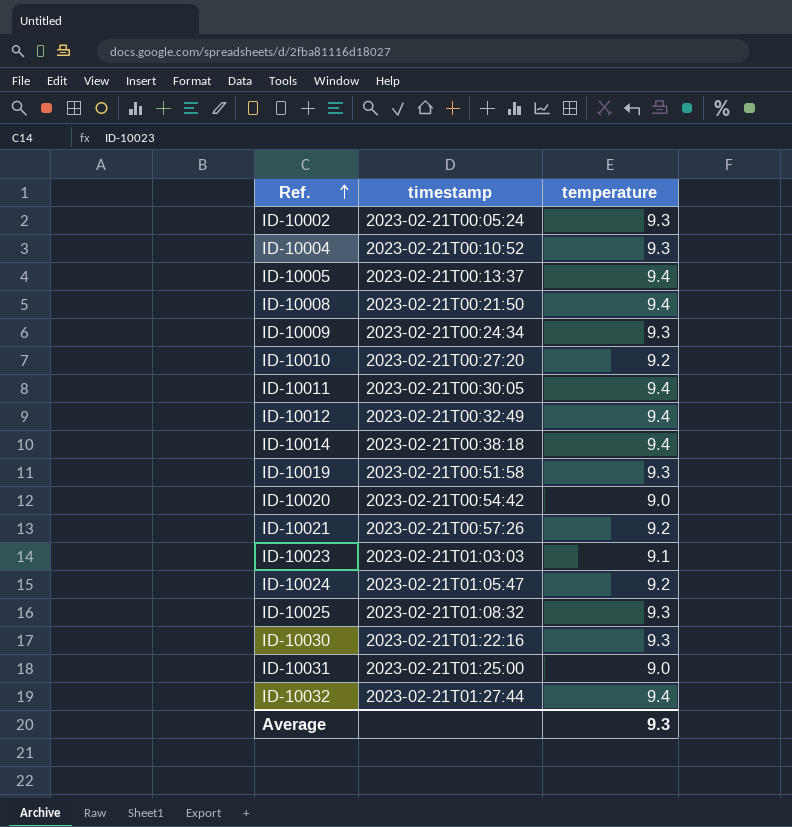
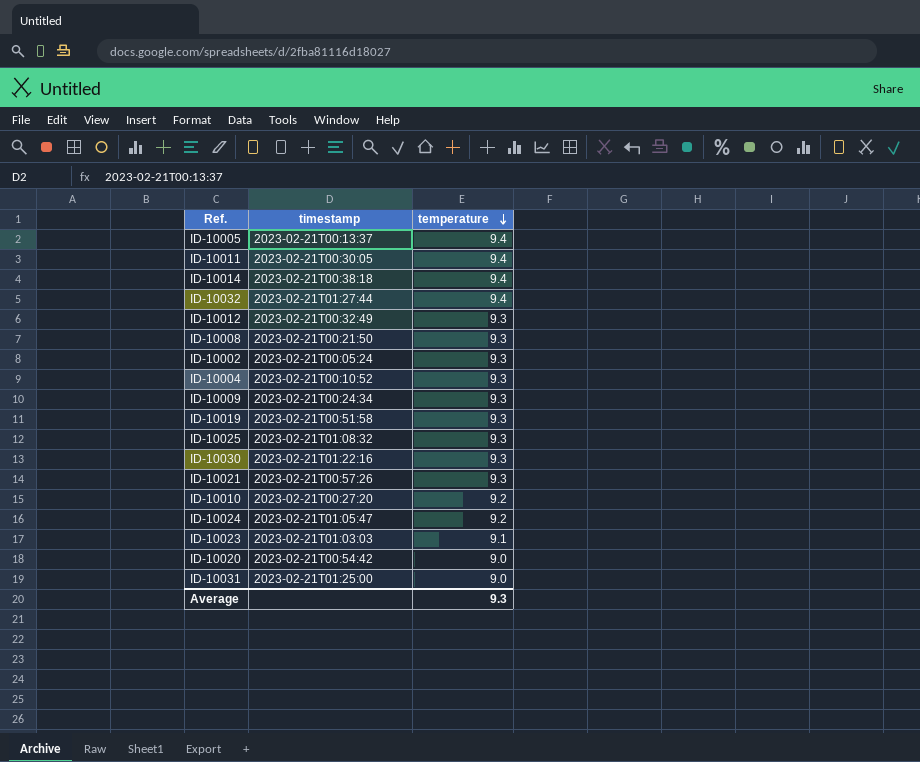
row order: Ref. ascending -> temperature descending
ID-10012 | temperature: 9.4 -> 9.3
ID-10008 | temperature: 9.4 -> 9.3
ID-10021 | temperature: 9.2 -> 9.3

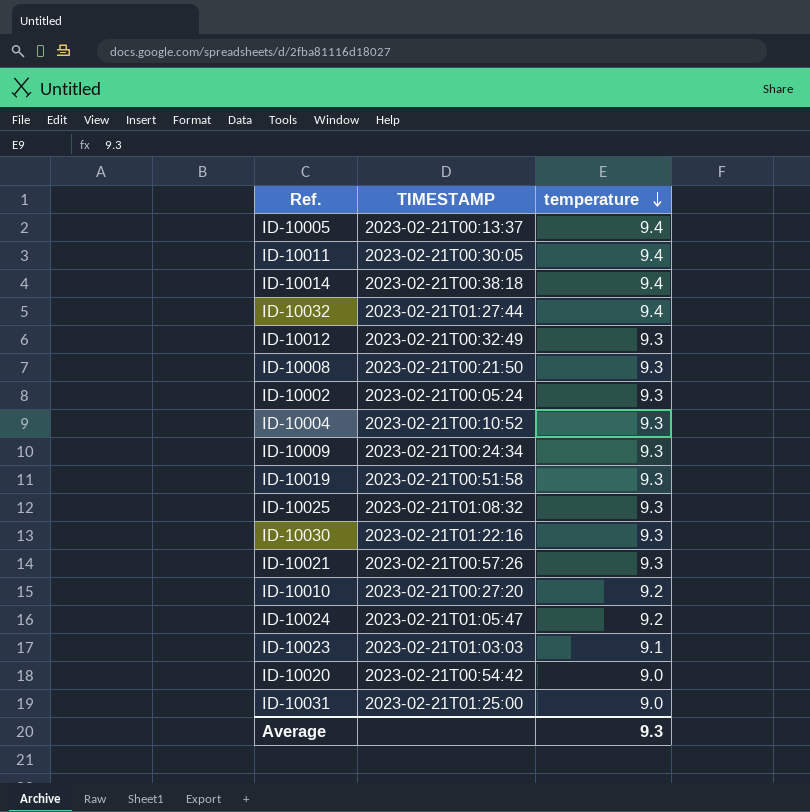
column name: timestamp -> TIMESTAMP

